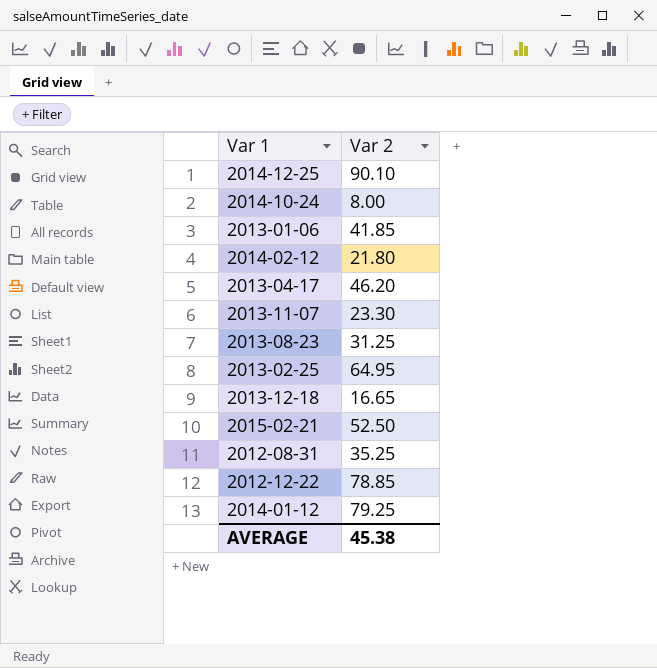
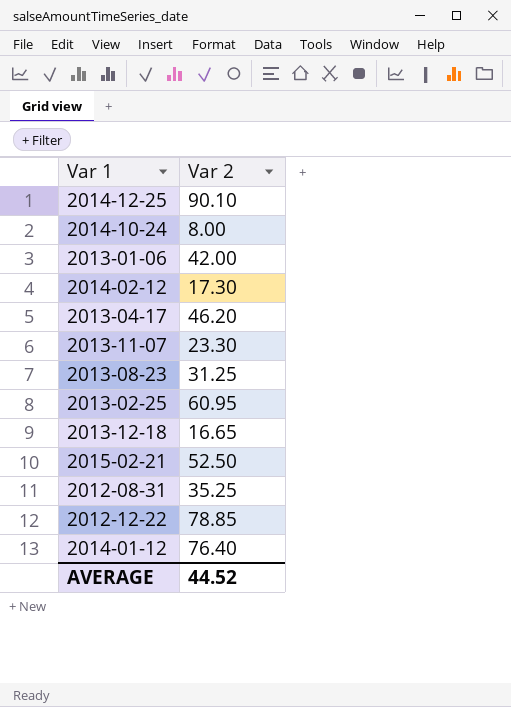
2013-01-06 | Var 2: 41.85 -> 42.00
2014-02-12 | Var 2: 21.80 -> 17.30
2013-02-25 | Var 2: 64.95 -> 60.95
2014-01-12 | Var 2: 79.25 -> 76.40
AVERAGE | Var 2: 45.38 -> 44.52

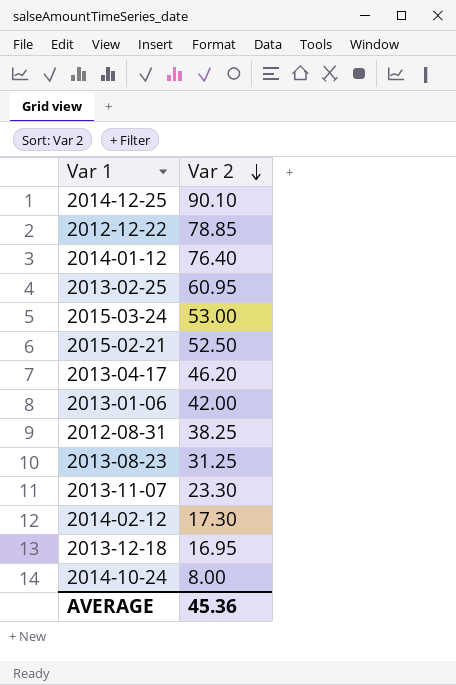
row order: none -> Var 2 descending
row 2015-03-24: none -> 53.00
2012-08-31 | Var 2: 35.25 -> 38.25
2013-12-18 | Var 2: 16.65 -> 16.95
AVERAGE | Var 2: 44.52 -> 45.36

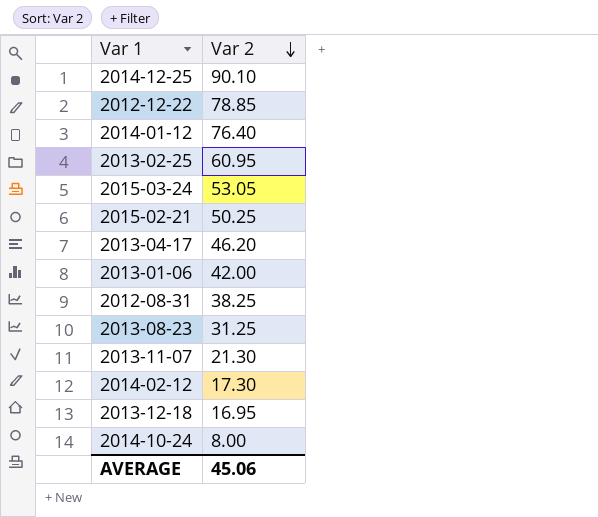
2015-03-24 | Var 2: 53.00 -> 53.05
2015-02-21 | Var 2: 52.50 -> 50.25
2013-11-07 | Var 2: 23.30 -> 21.30
AVERAGE | Var 2: 45.36 -> 45.06

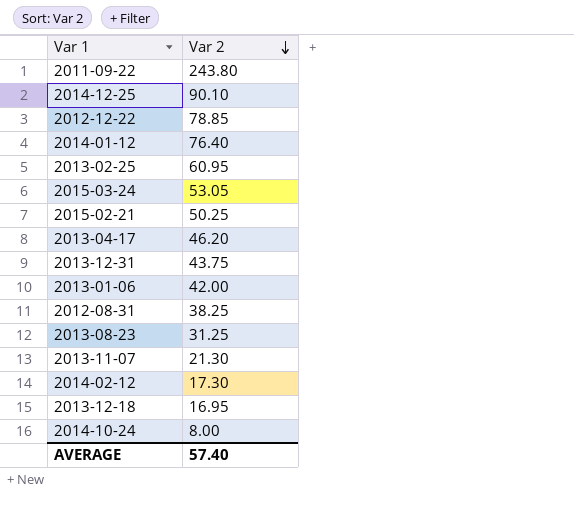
row 2011-09-22: none -> 243.80
row 2013-12-31: none -> 43.75
AVERAGE | Var 2: 45.06 -> 57.40

